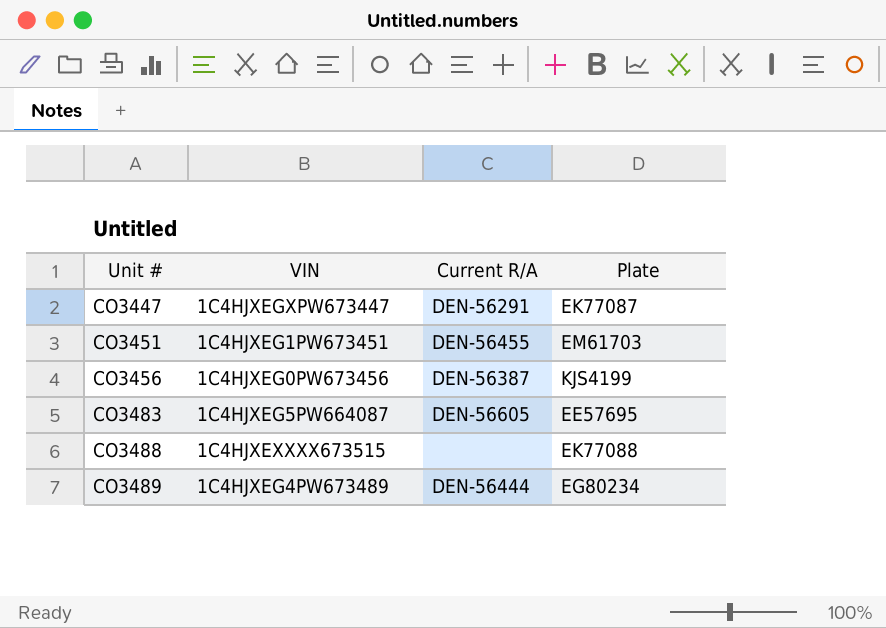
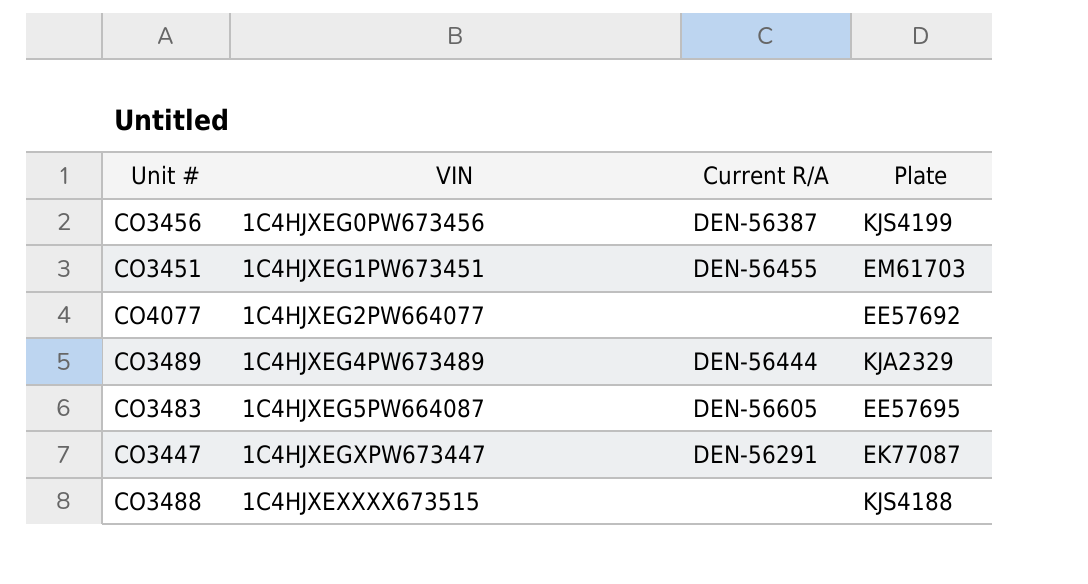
row order: Unit # ascending -> VIN ascending
row CO4077: none -> 1C4HJXEG2PW664077 | none | EE57692
CO3489 | Plate: EG80234 -> KJA2329
CO3488 | Plate: EK77088 -> KJS4188

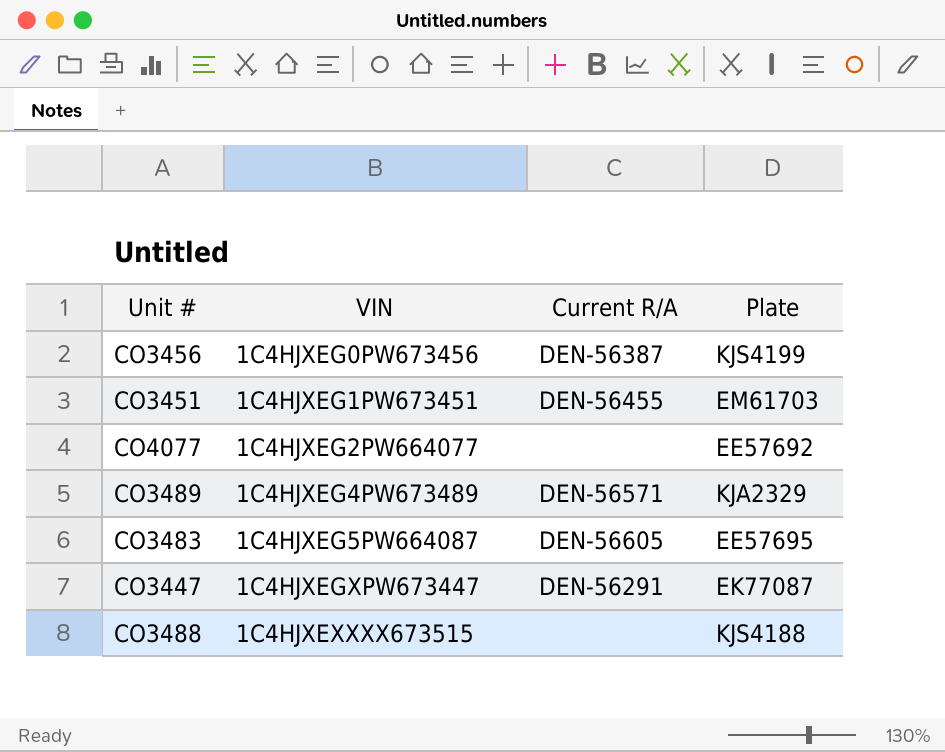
CO3489 | Current R/A: DEN-56444 -> DEN-56571

